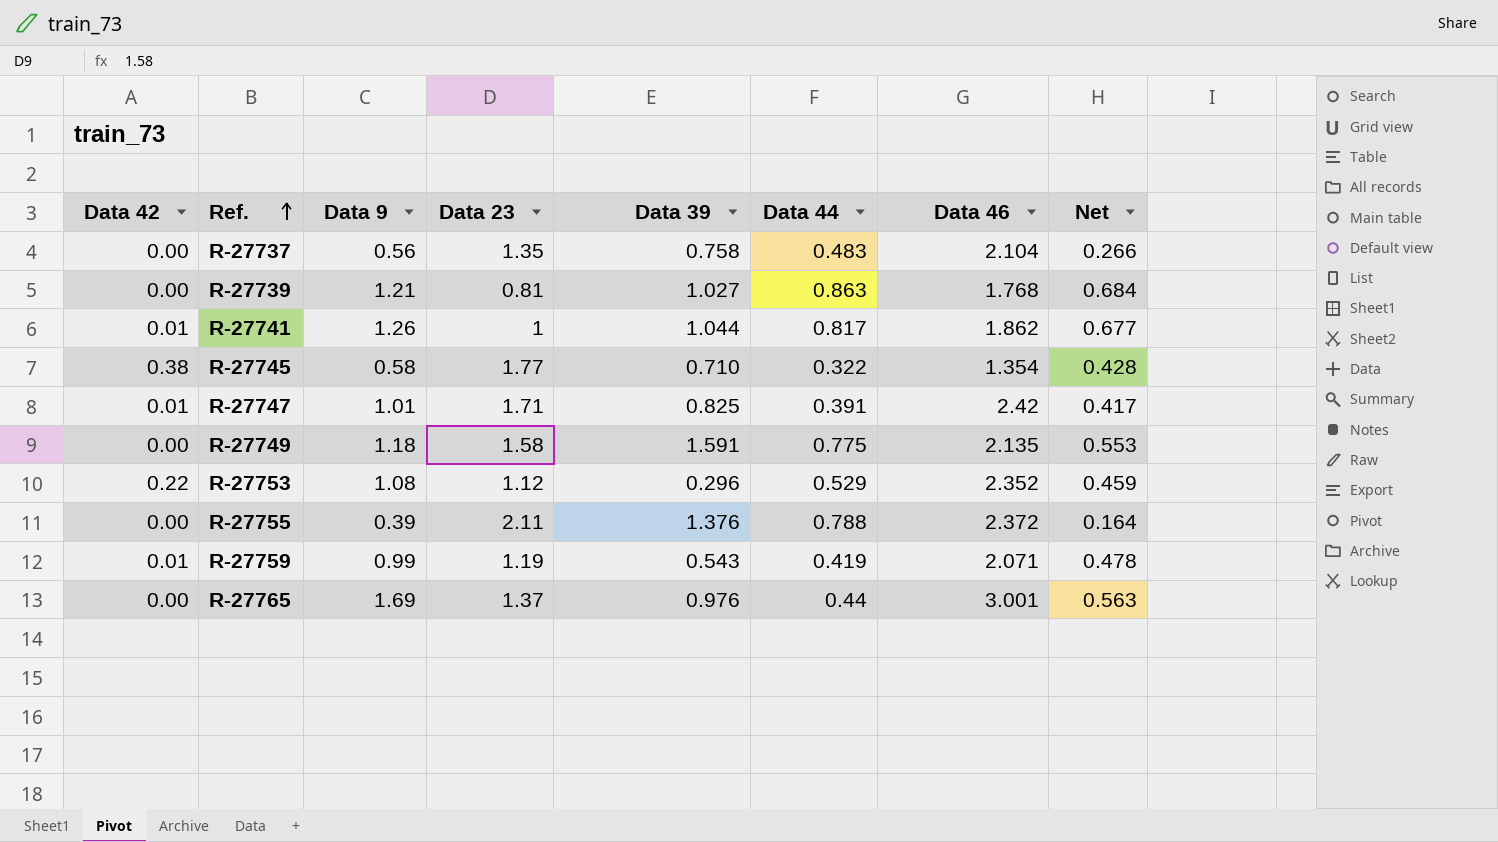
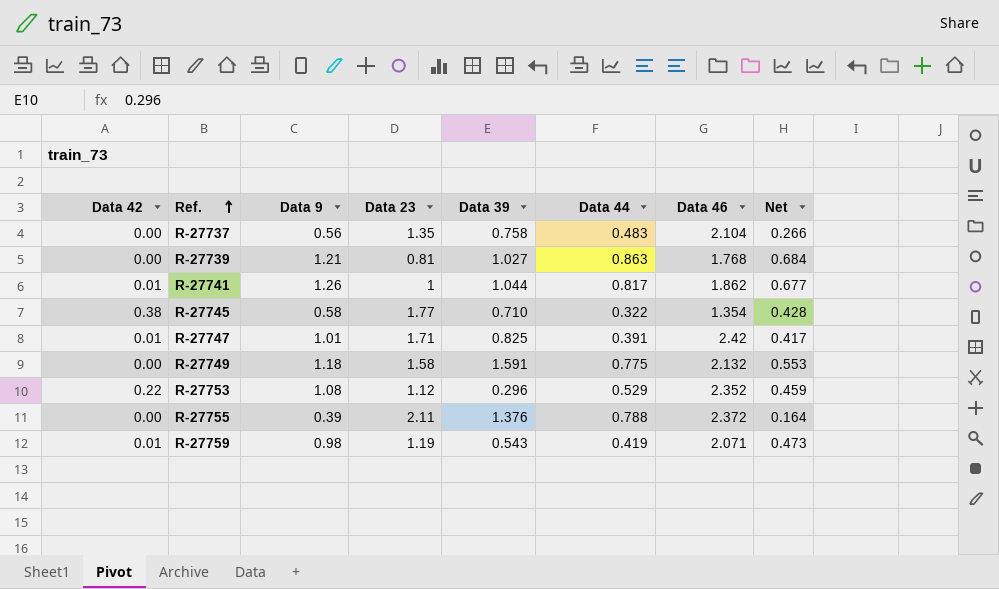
row R-27765: 0.00 | 1.69 | 1.37 | 0.976 | 0.44 | 3.001 | 0.563 -> none
R-27749 | Data 46: 2.135 -> 2.132
R-27759 | Data 9: 0.99 -> 0.98
R-27759 | Net: 0.478 -> 0.473

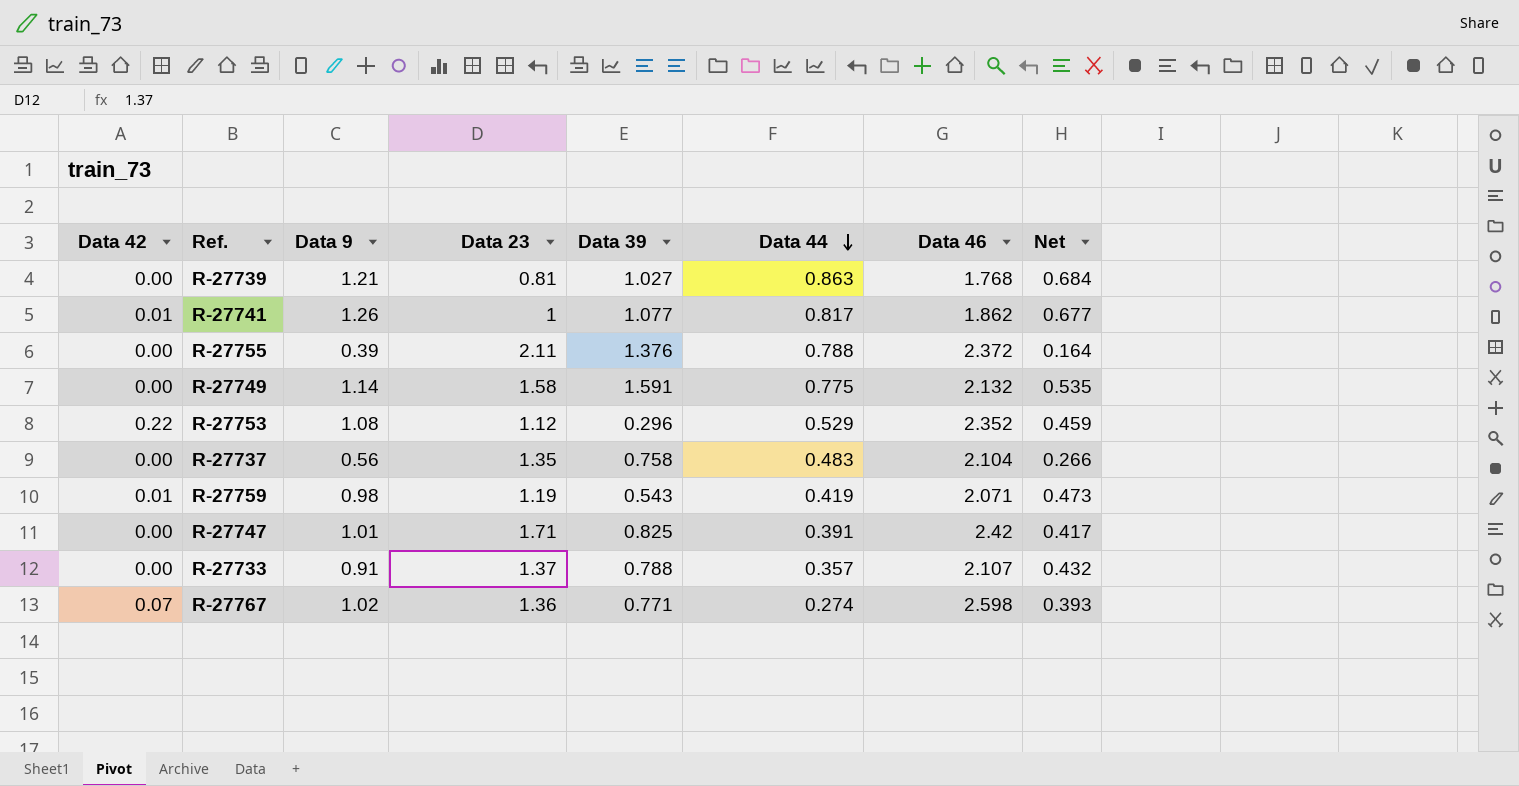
row order: Ref. ascending -> Data 44 descending
row R-27745: 0.38 | 0.58 | 1.77 | 0.710 | 0.322 | 1.354 | 0.428 -> none
R-27741 | Data 39: 1.044 -> 1.077
R-27749 | Data 9: 1.18 -> 1.14
R-27749 | Net: 0.553 -> 0.535
R-27747 | Data 42: 0.01 -> 0.00
row R-27733: none -> 0.00 | 0.91 | 1.37 | 0.788 | 0.357 | 2.107 | 0.432
row R-27767: none -> 0.07 | 1.02 | 1.36 | 0.771 | 0.274 | 2.598 | 0.393

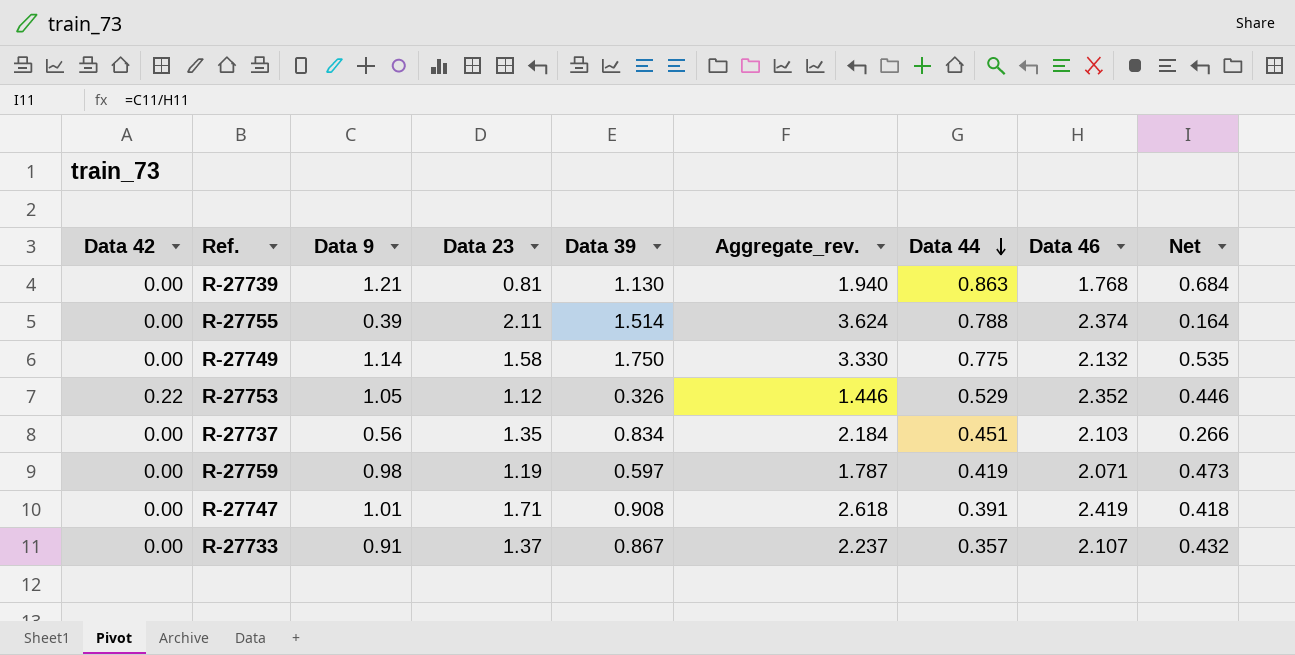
column Aggregate_rev. | formula: none -> [Data 23] + [Data 39]
row R-27741: 0.01 | 1.26 | 1 | 1.077 | 0.817 | 1.862 | 0.677 -> none
row R-27767: 0.07 | 1.02 | 1.36 | 0.771 | 0.274 | 2.598 | 0.393 -> none
R-27739 | Data 39: 1.027 -> 1.130
R-27755 | Data 39: 1.376 -> 1.514
R-27755 | Data 46: 2.372 -> 2.374
R-27749 | Data 39: 1.591 -> 1.750
R-27753 | Data 9: 1.08 -> 1.05
R-27753 | Data 39: 0.296 -> 0.326
R-27753 | Net: 0.459 -> 0.446
R-27737 | Data 39: 0.758 -> 0.834
R-27737 | Data 44: 0.483 -> 0.451
R-27737 | Data 46: 2.104 -> 2.103
R-27759 | Data 42: 0.01 -> 0.00
R-27759 | Data 39: 0.543 -> 0.597
R-27747 | Data 39: 0.825 -> 0.908
R-27747 | Data 46: 2.42 -> 2.419
R-27747 | Net: 0.417 -> 0.418
R-27733 | Data 39: 0.788 -> 0.867

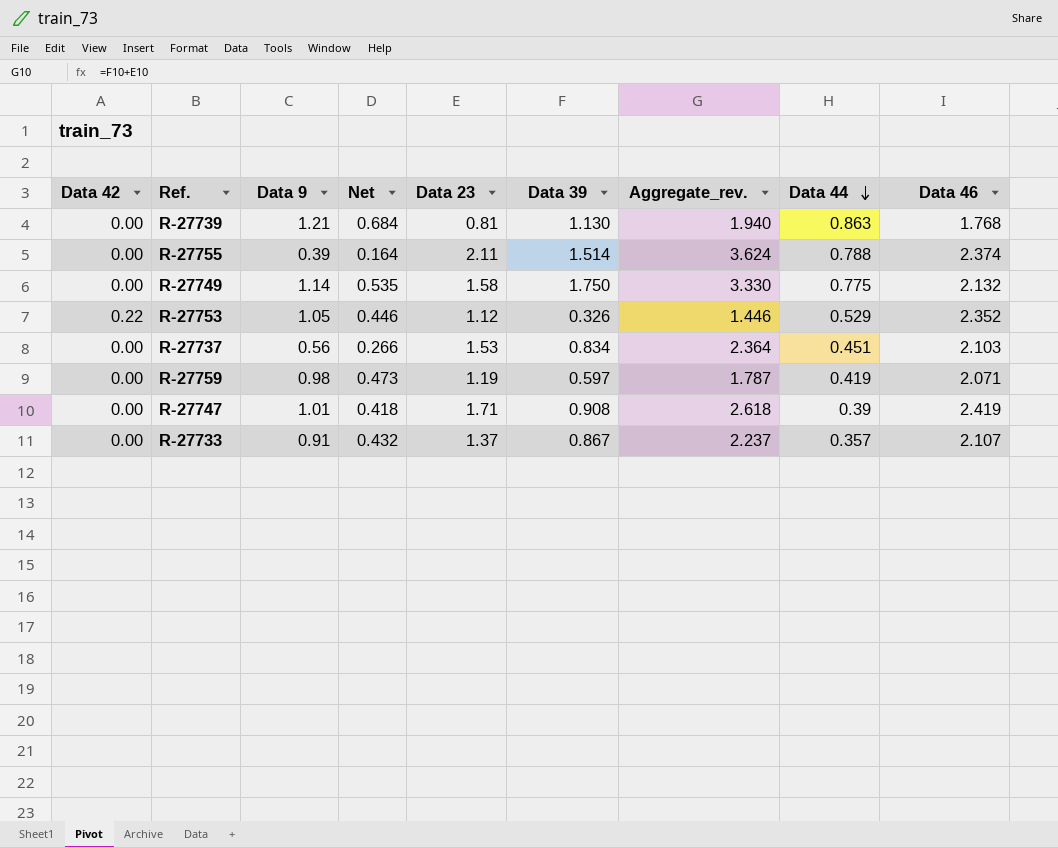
column Net | position: 9 -> 4
R-27737 | Data 23: 1.35 -> 1.53
R-27737 | Aggregate_rev.: 2.184 -> 2.364
R-27747 | Data 44: 0.391 -> 0.39

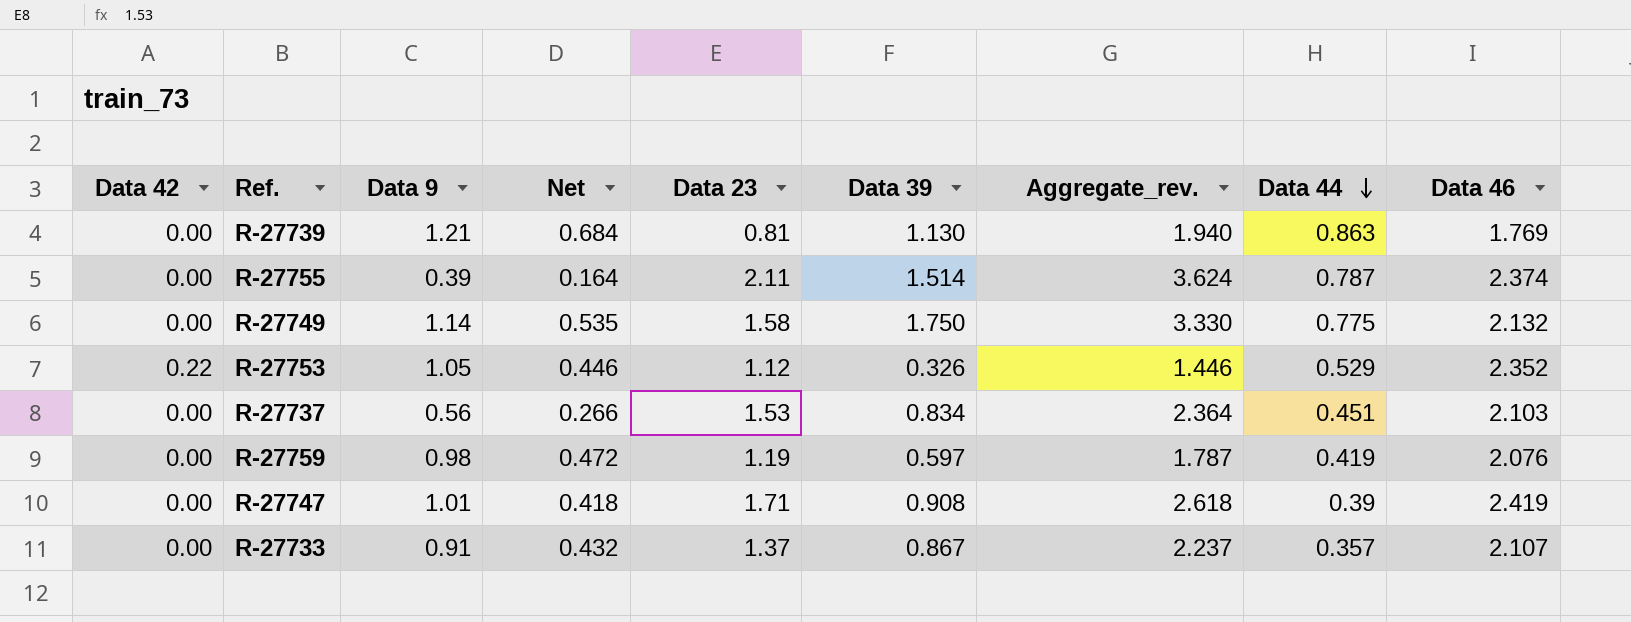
R-27739 | Data 46: 1.768 -> 1.769
R-27755 | Data 44: 0.788 -> 0.787
R-27759 | Net: 0.473 -> 0.472
R-27759 | Data 46: 2.071 -> 2.076

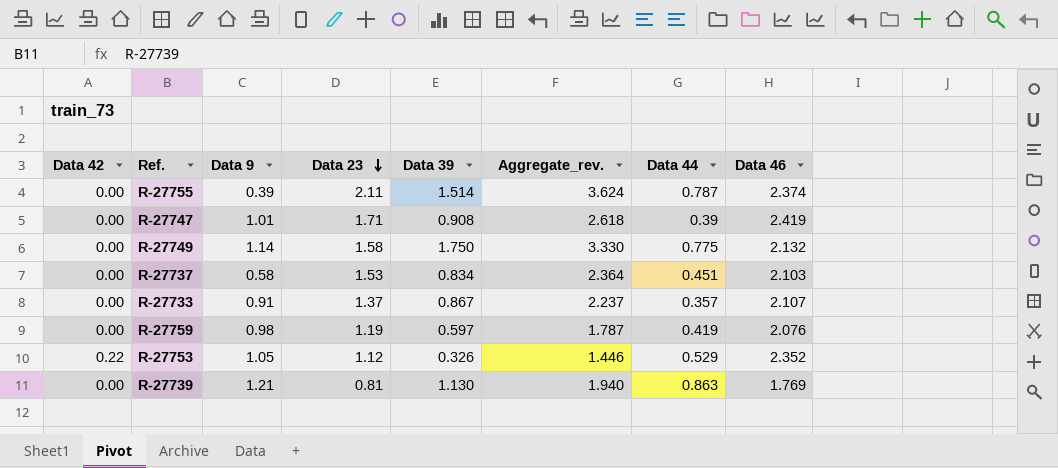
row order: Data 44 descending -> Data 23 descending
column Net | formula: [Data 9] / [Data 46] -> none
R-27737 | Data 9: 0.56 -> 0.58

